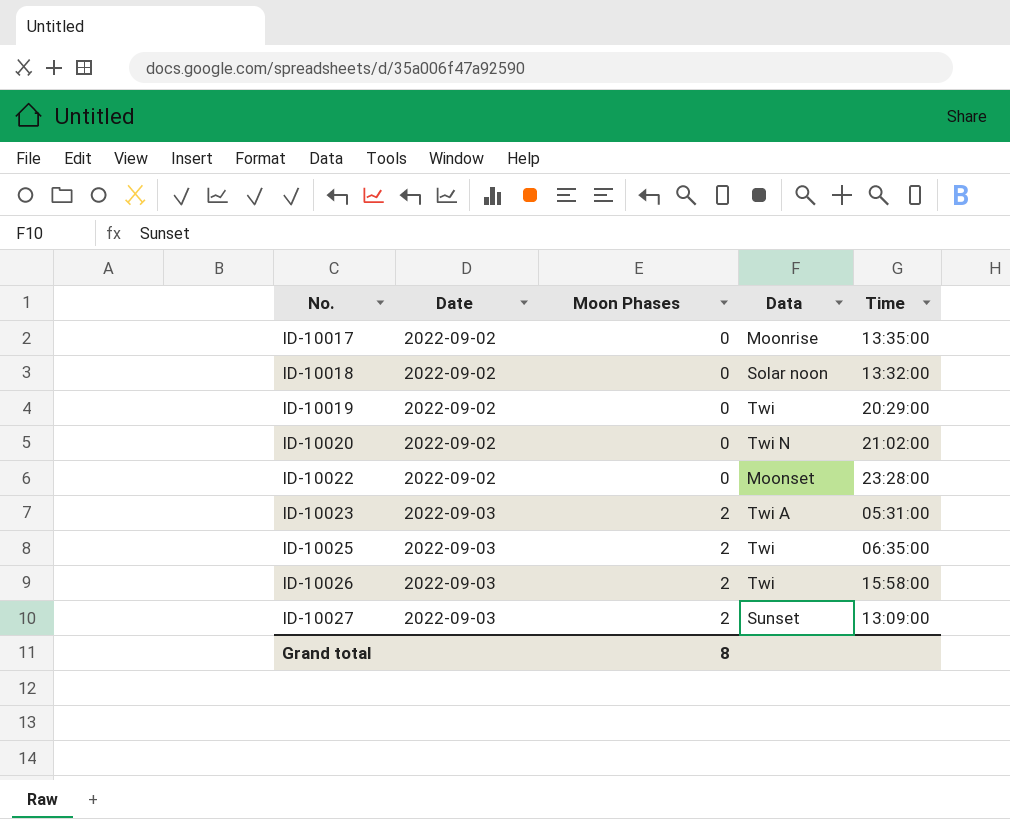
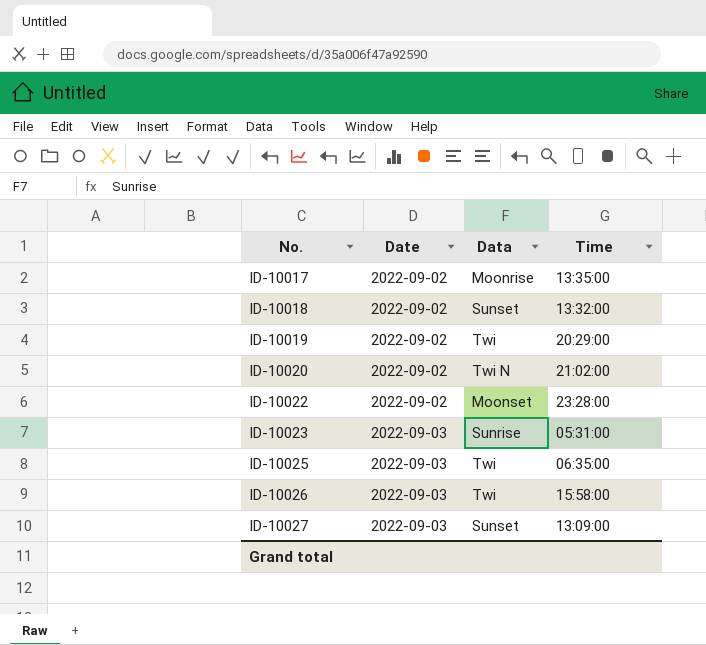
column Moon Phases | position: 3 -> none
ID-10018 | Data: Solar noon -> Sunset
ID-10023 | Data: Twi A -> Sunrise

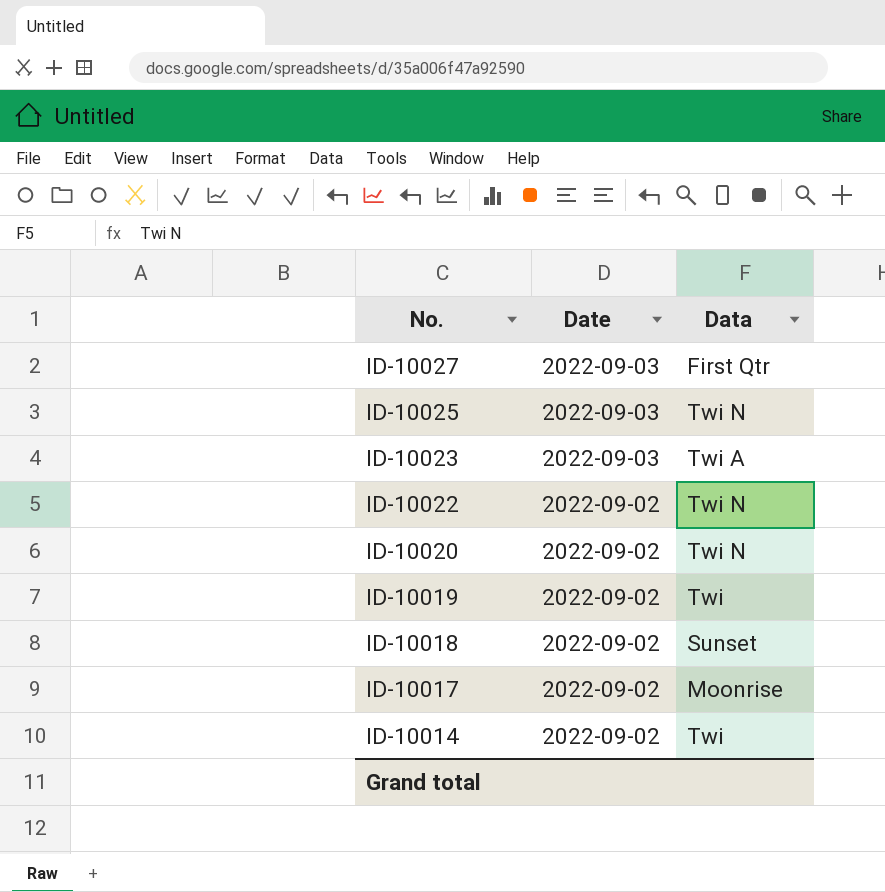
row order: No. ascending -> No. descending
column Time | position: 4 -> none
row ID-10026: 2022-09-03 | Twi | 15:58:00 -> none
ID-10027 | Data: Sunset -> First Qtr
ID-10025 | Data: Twi -> Twi N
ID-10023 | Data: Sunrise -> Twi A
ID-10022 | Data: Moonset -> Twi N
row ID-10014: none -> 2022-09-02 | Twi

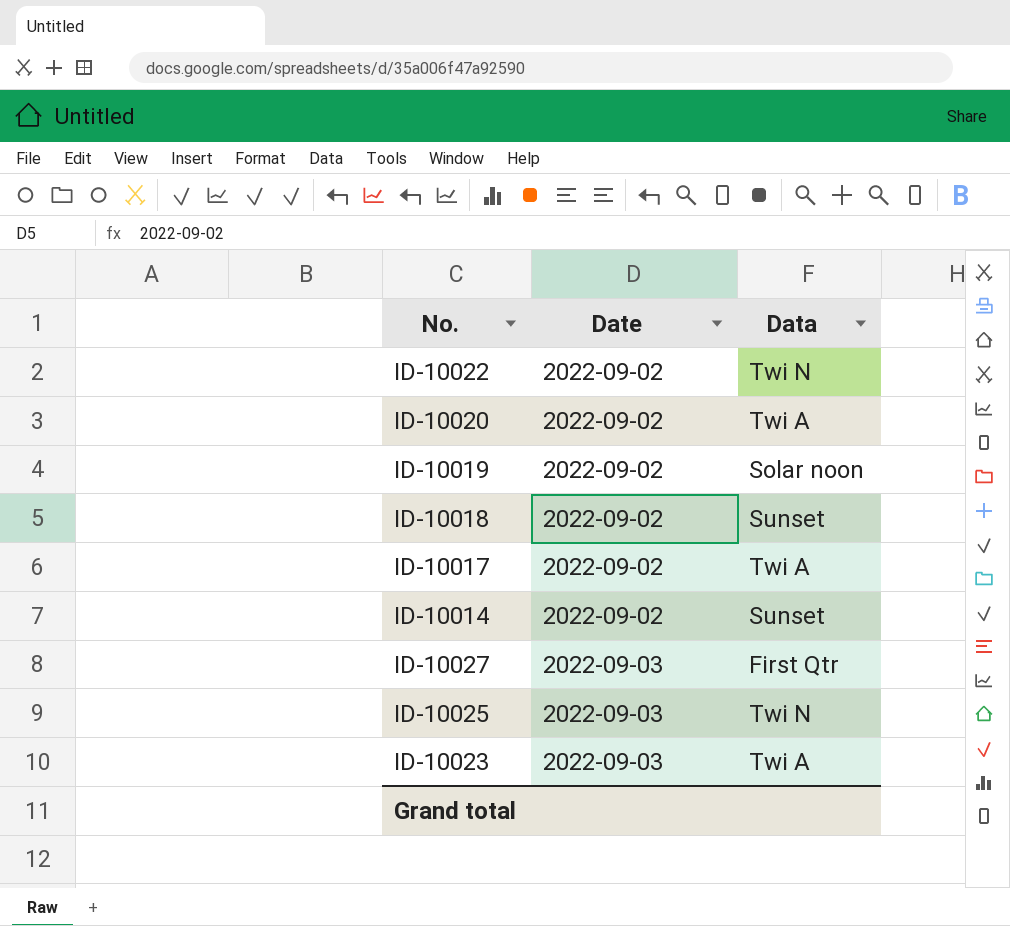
row order: No. descending -> Date ascending
ID-10020 | Data: Twi N -> Twi A
ID-10019 | Data: Twi -> Solar noon
ID-10017 | Data: Moonrise -> Twi A
ID-10014 | Data: Twi -> Sunset

